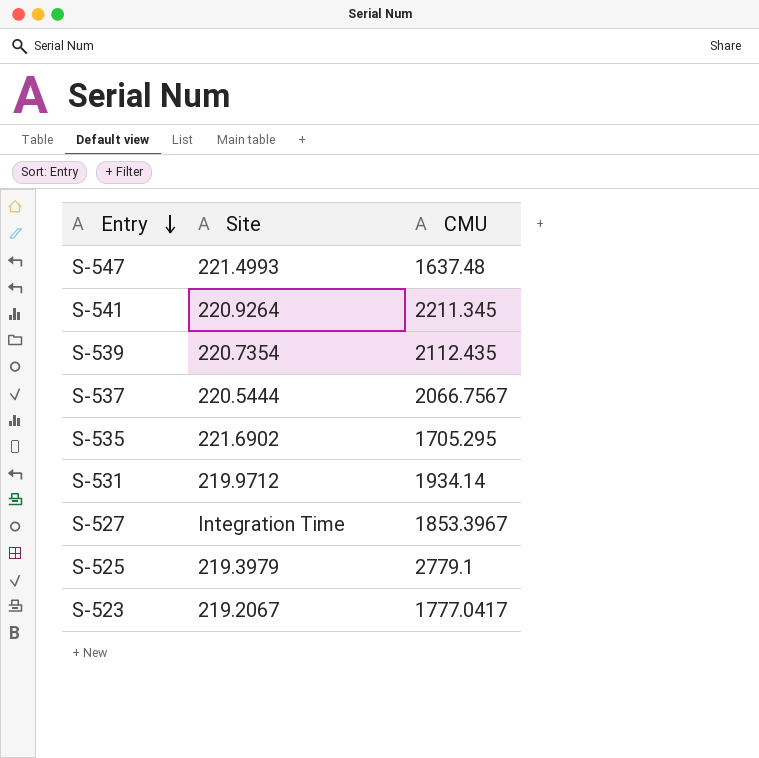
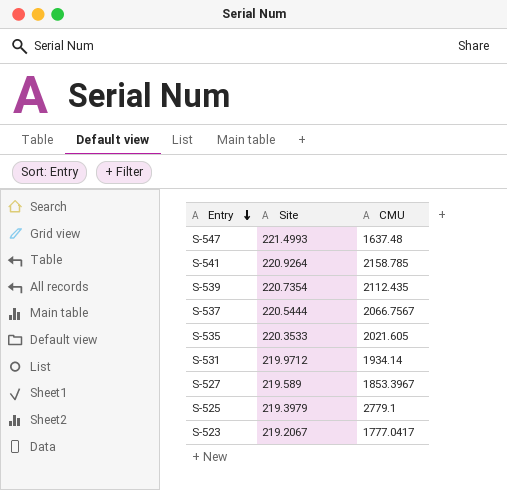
S-541 | CMU: 2211.345 -> 2158.785
S-535 | Site: 221.6902 -> 220.3533
S-535 | CMU: 1705.295 -> 2021.605
S-527 | Site: Integration Time -> 219.589

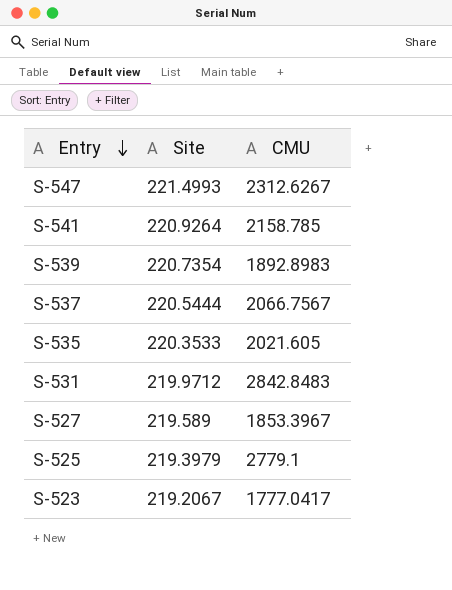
S-547 | CMU: 1637.48 -> 2312.6267
S-539 | CMU: 2112.435 -> 1892.8983
S-531 | CMU: 1934.14 -> 2842.8483

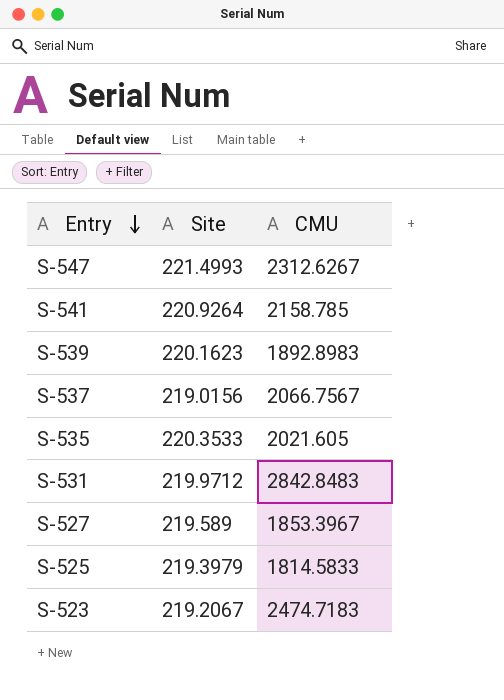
S-539 | Site: 220.7354 -> 220.1623
S-537 | Site: 220.5444 -> 219.0156
S-525 | CMU: 2779.1 -> 1814.5833
S-523 | CMU: 1777.0417 -> 2474.7183

